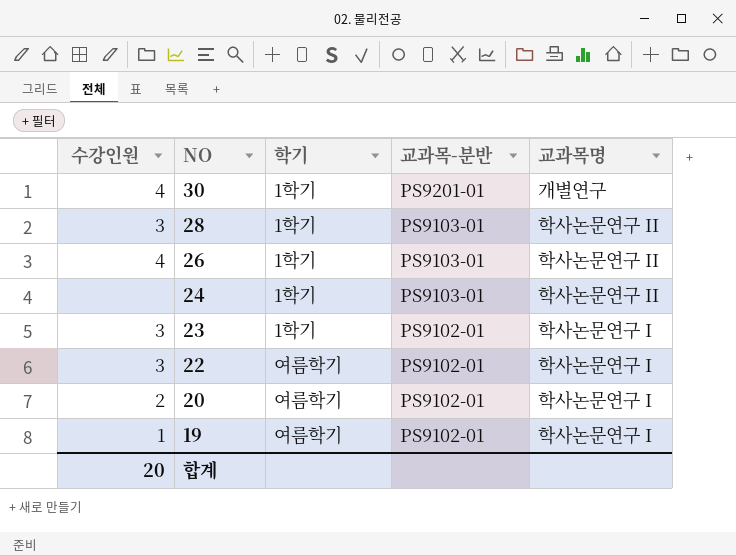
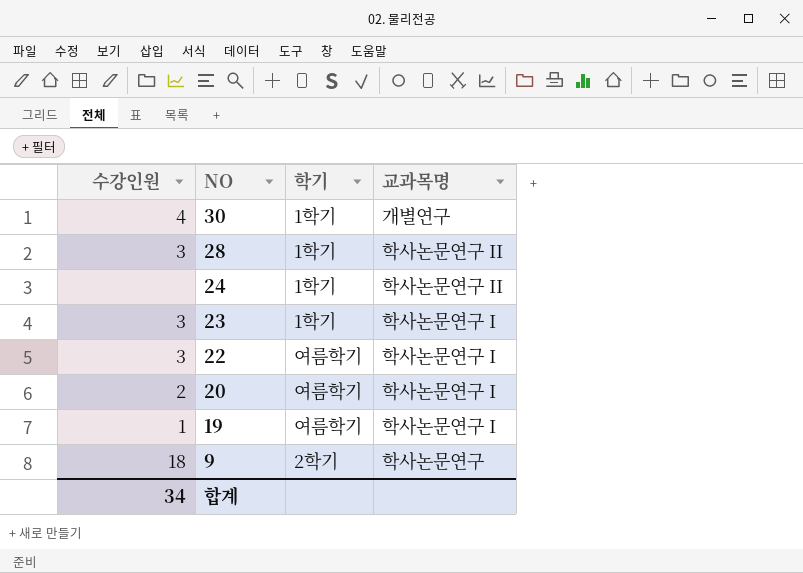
column 교과목-분반 | position: 4 -> none
row 26: 4 | 1학기 | PS9103-01 | 학사논문연구 II -> none
row 9: none -> 18 | 2학기 | 학사논문연구
합계 | 수강인원: 20 -> 34

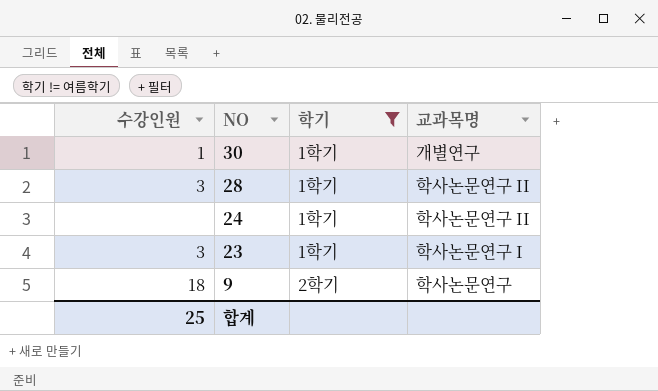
filter: none -> 학기 != 여름학기
30 | 수강인원: 4 -> 1
합계 | 수강인원: 34 -> 25

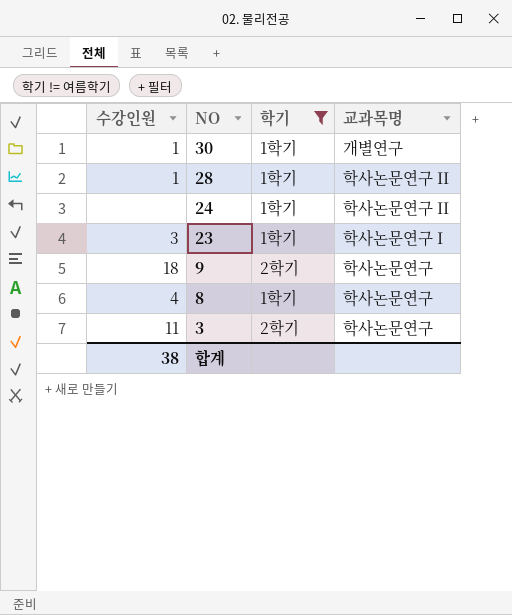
28 | 수강인원: 3 -> 1
row 8: none -> 4 | 1학기 | 학사논문연구
row 3: none -> 11 | 2학기 | 학사논문연구
합계 | 수강인원: 25 -> 38

